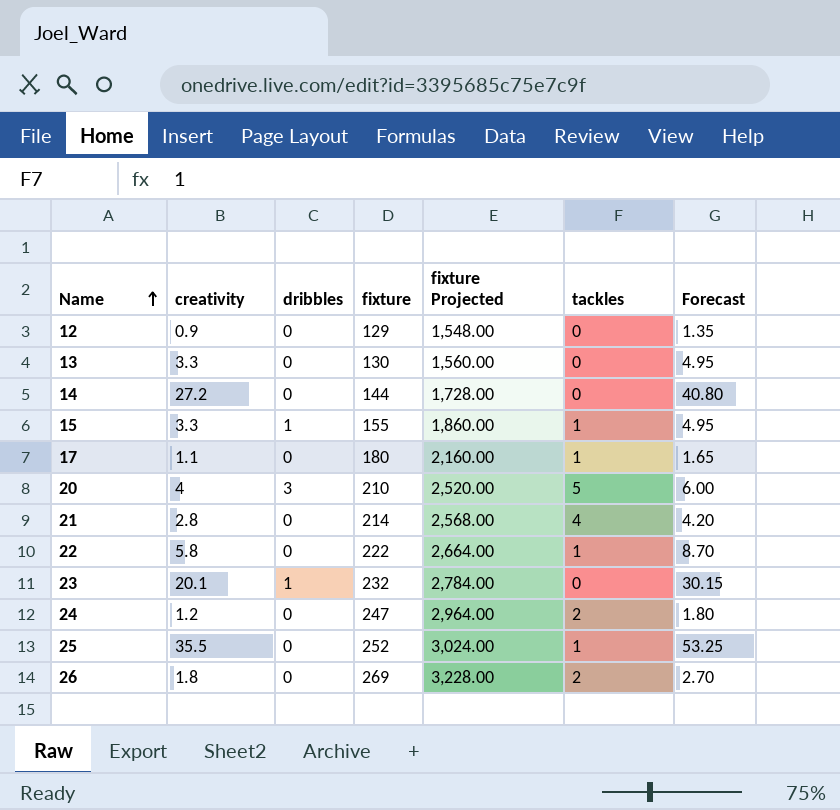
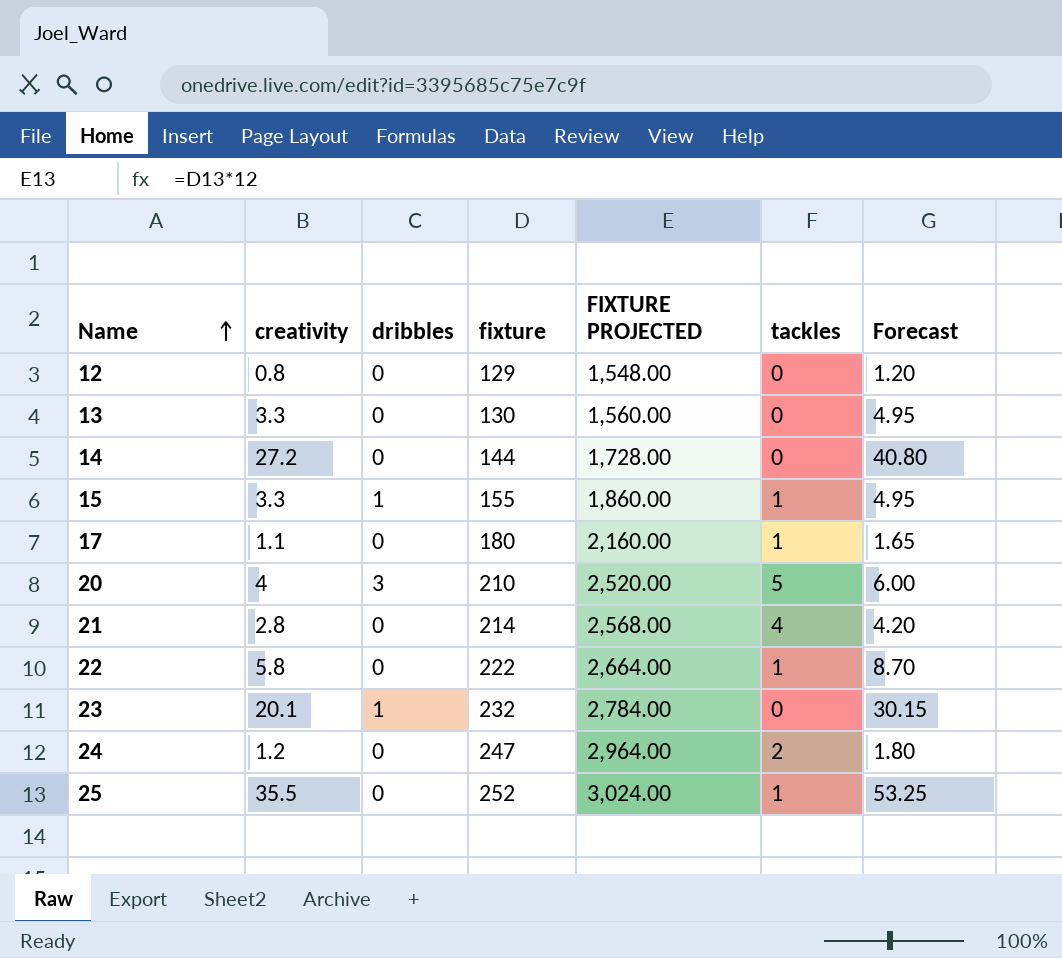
column name: fixture Projected -> FIXTURE PROJECTED
row 26: 1.8 | 0 | 269 | 3,228.00 | 2 | 2.70 -> none
12 | creativity: 0.9 -> 0.8
12 | Forecast: 1.35 -> 1.20

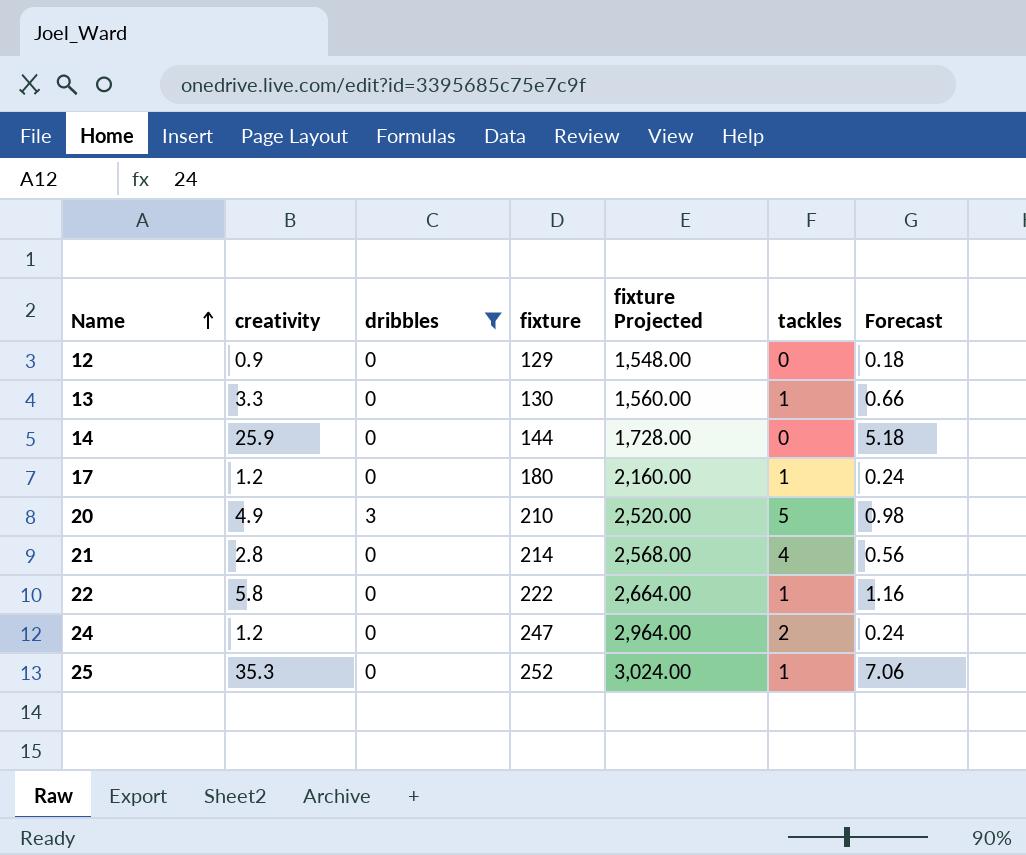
filter: none -> dribbles != 1
column name: FIXTURE PROJECTED -> fixture Projected
column Forecast | formula: [creativity] * 1.5 -> [creativity] * 0.2
12 | creativity: 0.8 -> 0.9
13 | tackles: 0 -> 1
14 | creativity: 27.2 -> 25.9
17 | creativity: 1.1 -> 1.2
20 | creativity: 4 -> 4.9
25 | creativity: 35.5 -> 35.3

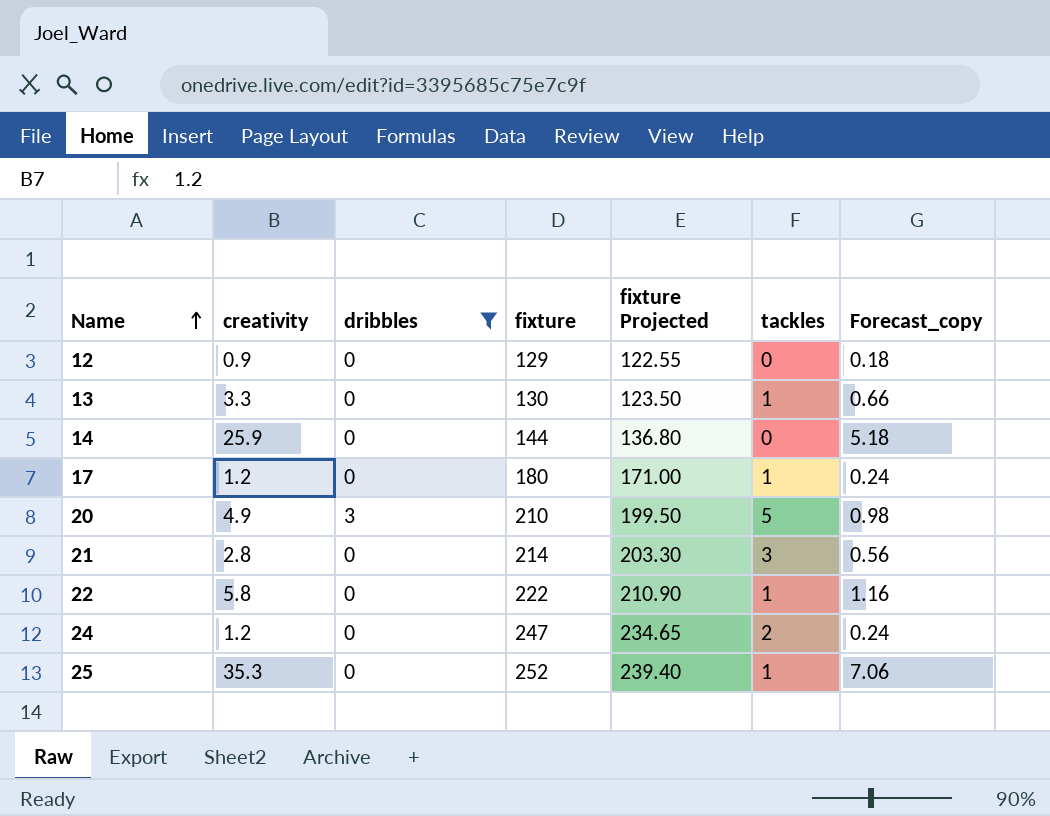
column fixture Projected | formula: [fixture] * 12 -> [fixture] * 0.95
column name: Forecast -> Forecast_copy
21 | tackles: 4 -> 3

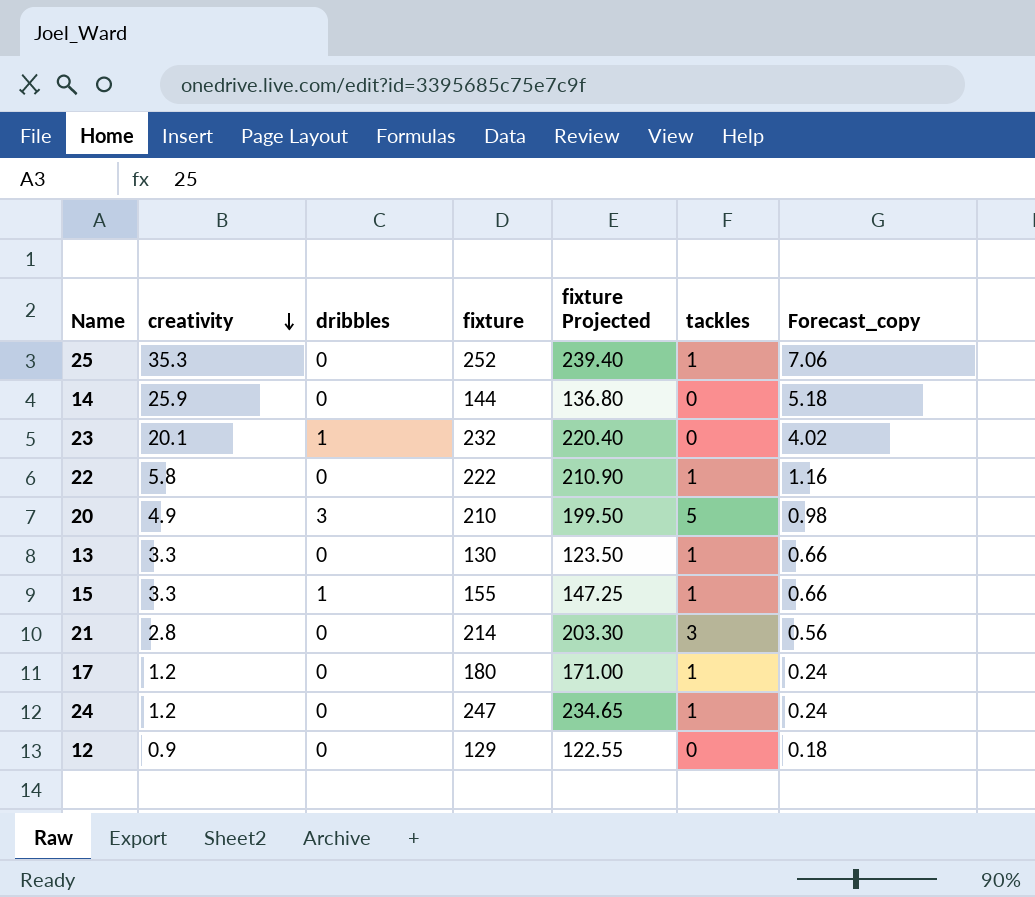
filter: dribbles != 1 -> none
row order: Name ascending -> creativity descending
24 | tackles: 2 -> 1

